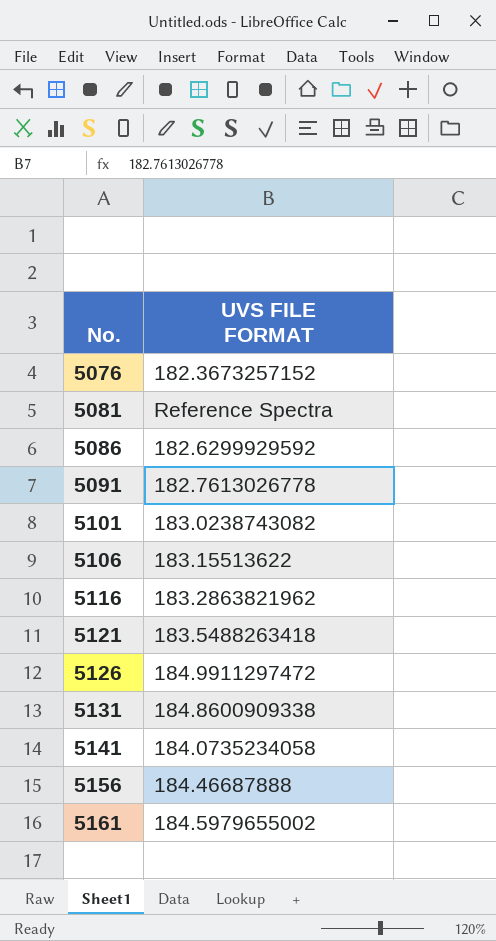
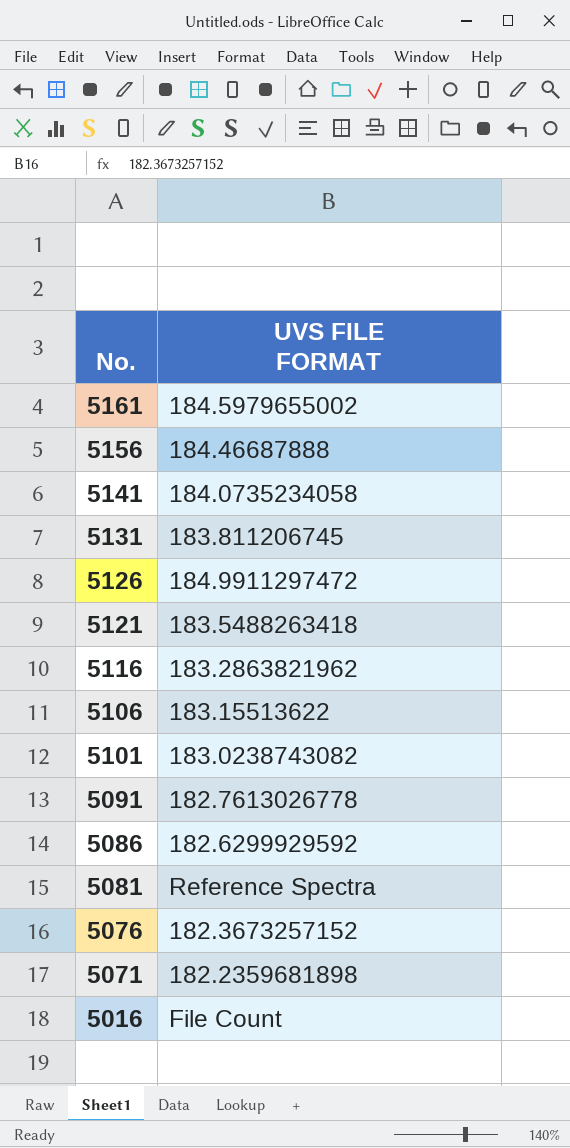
row order: No. ascending -> No. descending
5131 | UVS FILE FORMAT: 184.8600909338 -> 183.811206745
row 5071: none -> 182.2359681898
row 5016: none -> File Count

